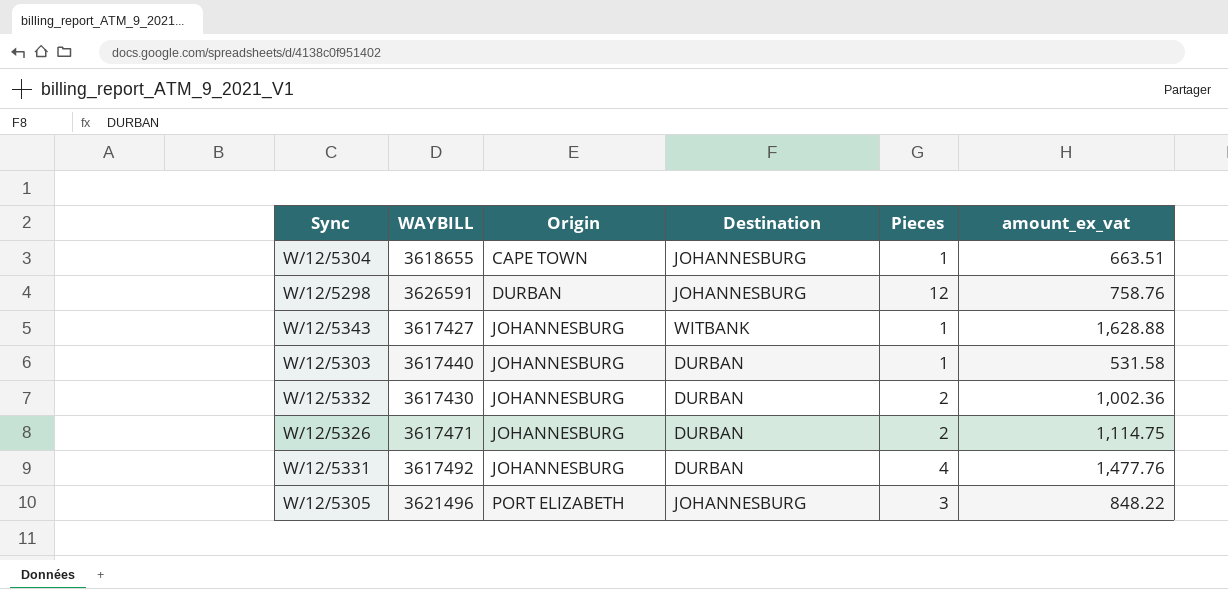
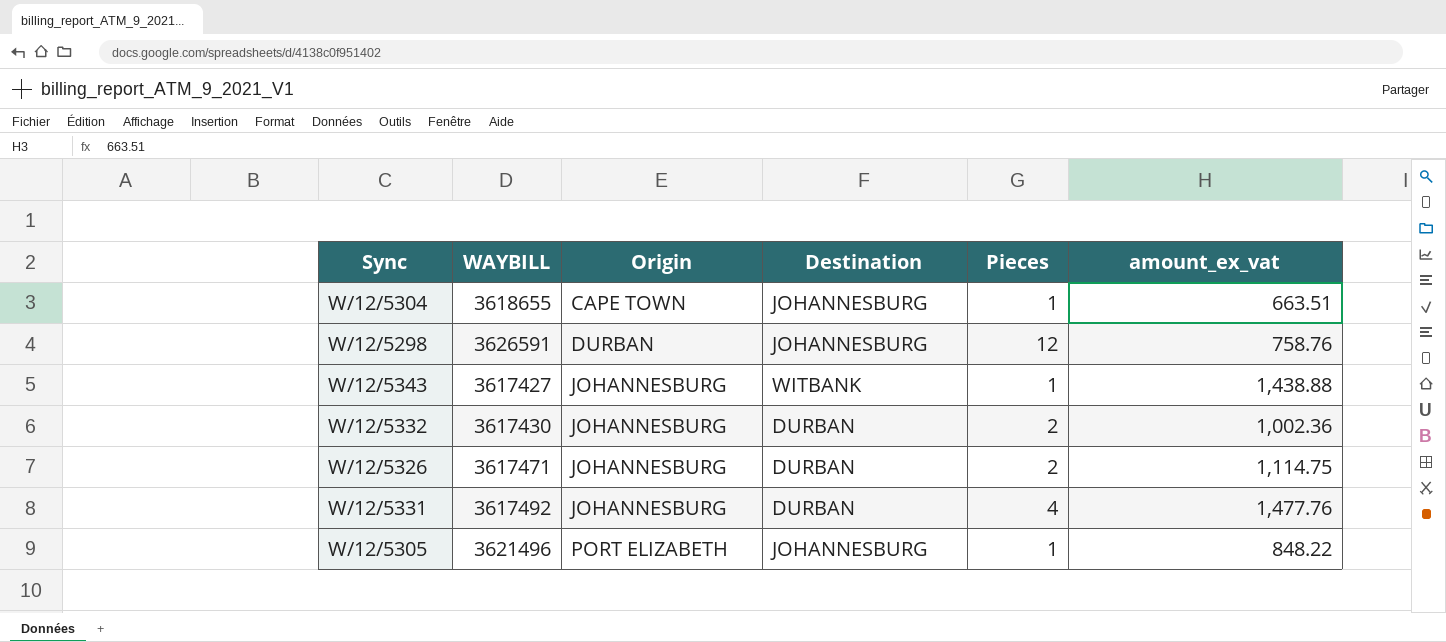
row W/12/5303: 3617440 | JOHANNESBURG | DURBAN | 1 | 531.58 -> none
W/12/5343 | amount_ex_vat: 1,628.88 -> 1,438.88
W/12/5305 | Pieces: 3 -> 1

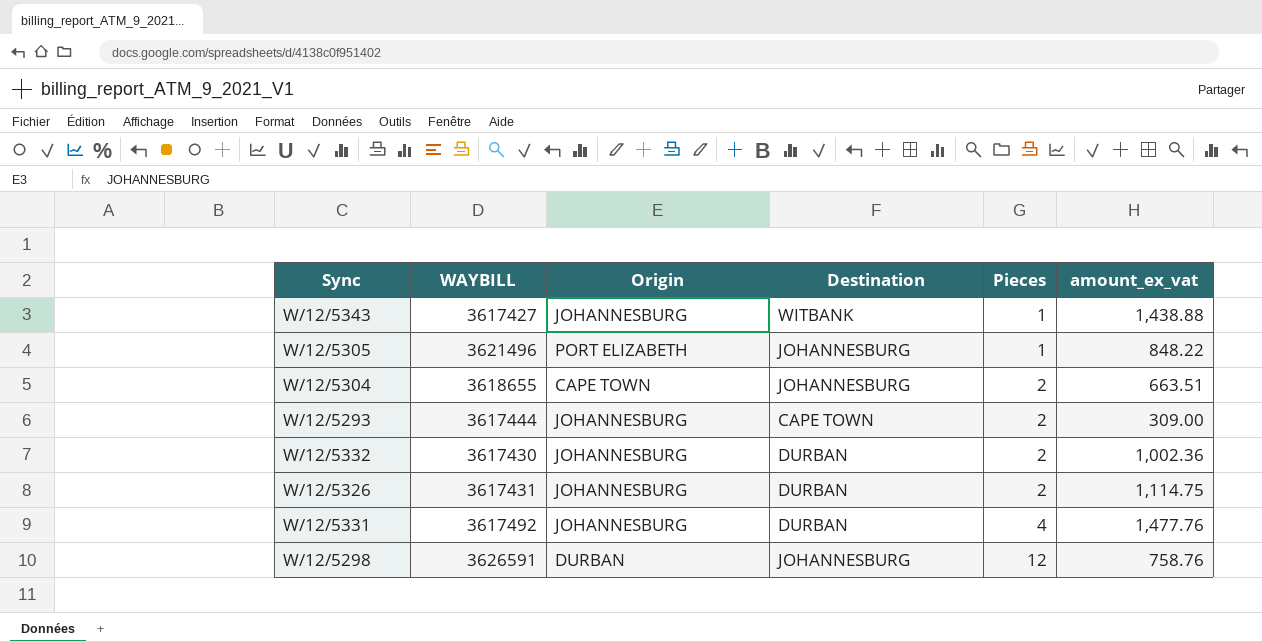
row order: Origin ascending -> Pieces ascending
W/12/5304 | Pieces: 1 -> 2
row W/12/5293: none -> 3617444 | JOHANNESBURG | CAPE TOWN | 2 | 309.00
W/12/5326 | WAYBILL: 3617471 -> 3617431

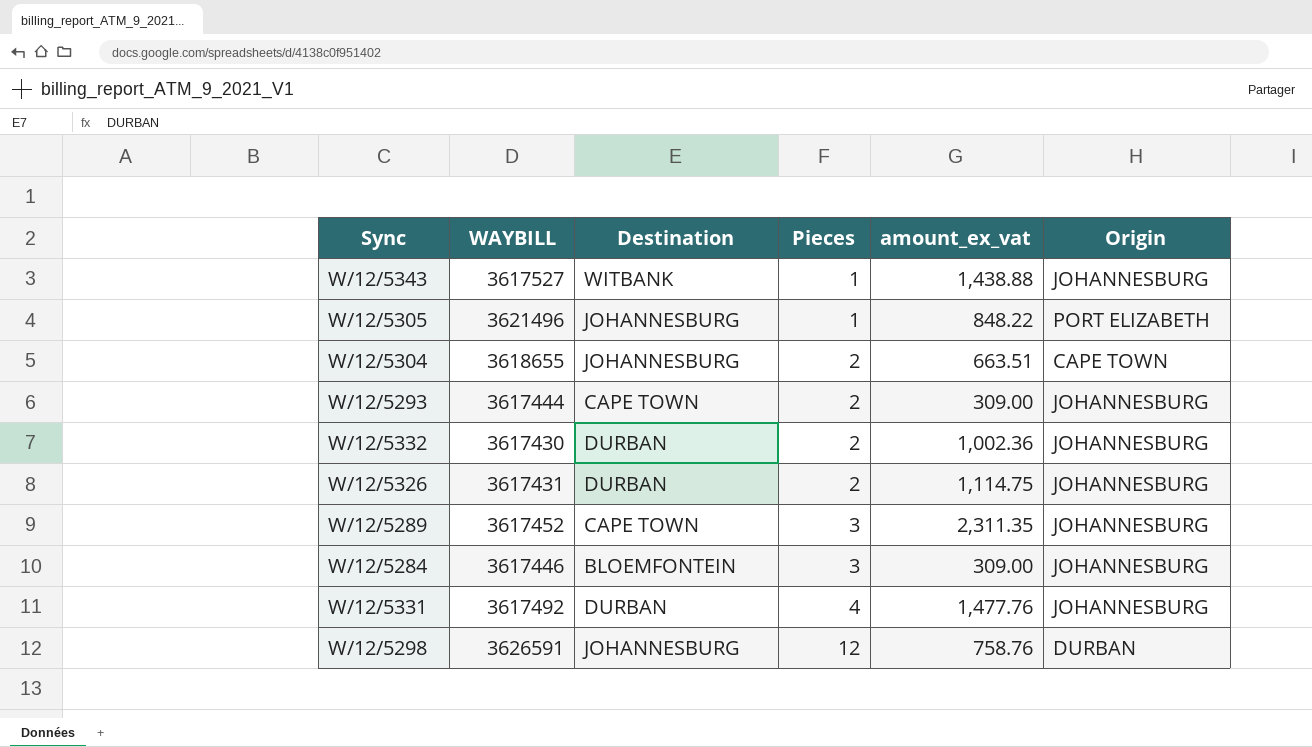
column Origin | position: 3 -> 6
W/12/5343 | WAYBILL: 3617427 -> 3617527
row W/12/5289: none -> 3617452 | CAPE TOWN | 3 | 2,311.35 | JOHANNESBURG
row W/12/5284: none -> 3617446 | BLOEMFONTEIN | 3 | 309.00 | JOHANNESBURG

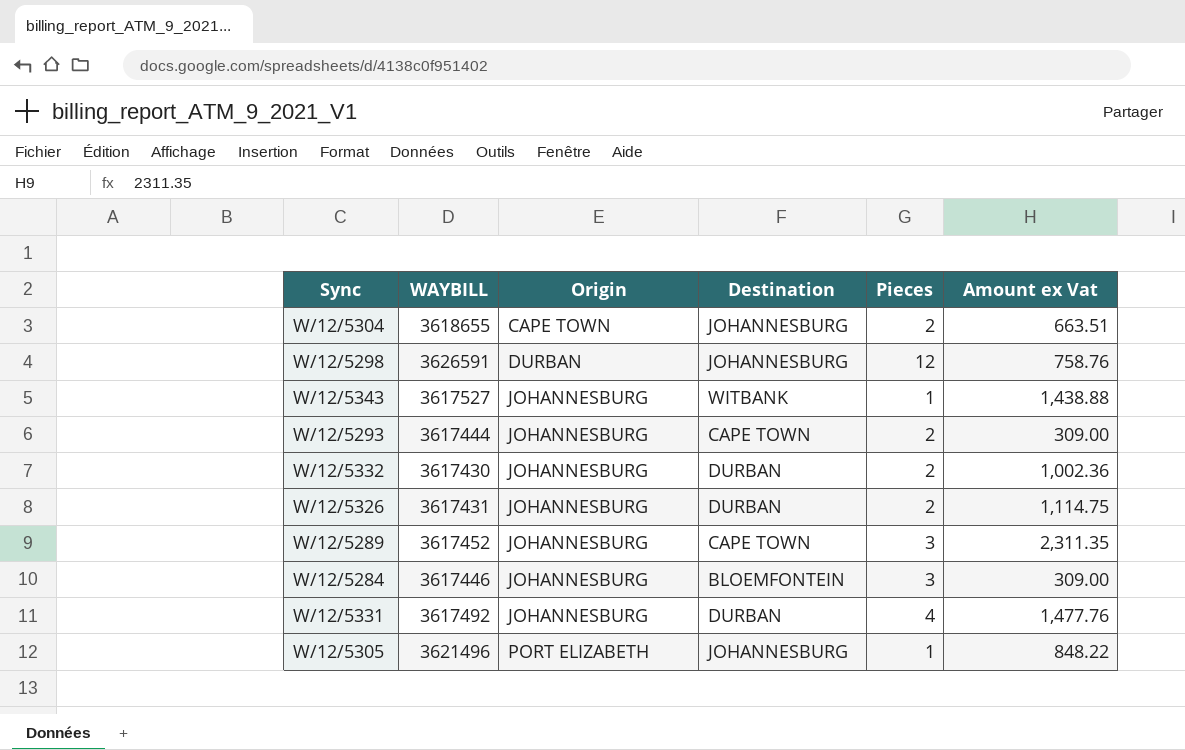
row order: Pieces ascending -> Origin ascending
column Origin | position: 6 -> 3
column name: amount_ex_vat -> Amount ex Vat

